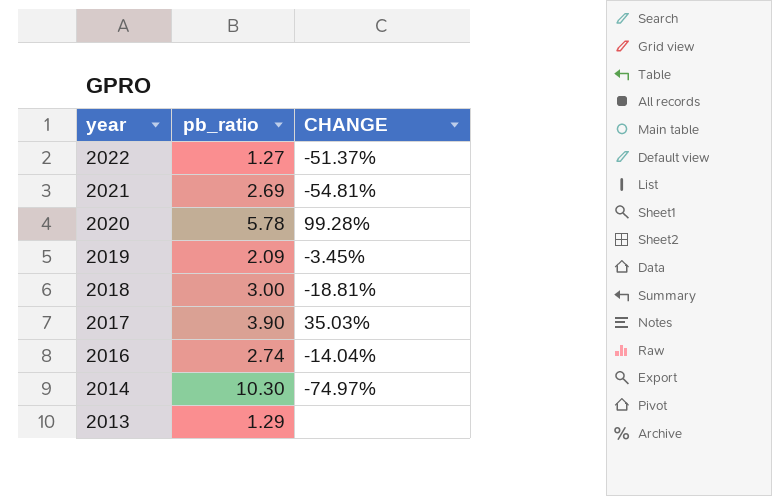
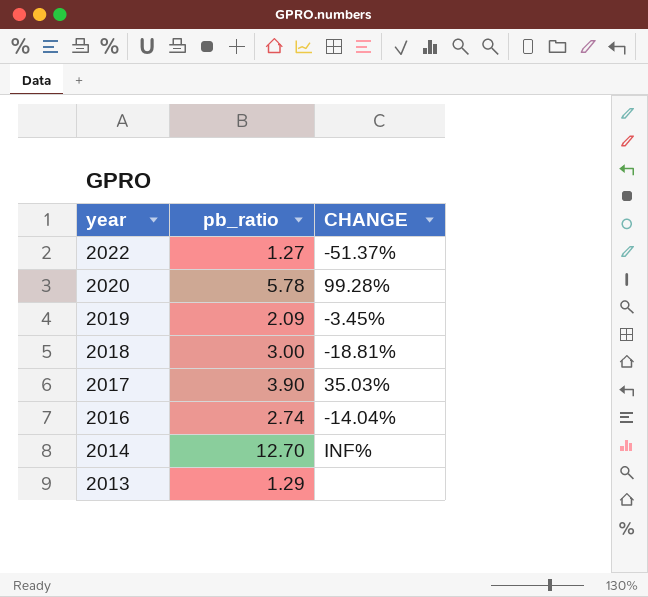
row 2021: 2.69 | -54.81% -> none
2014 | pb_ratio: 10.30 -> 12.70
2014 | CHANGE: -74.97% -> INF%

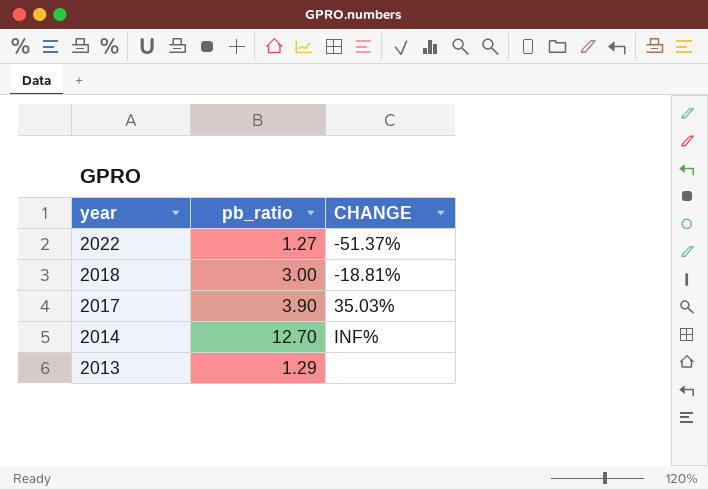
row 2020: 5.78 | 99.28% -> none
row 2019: 2.09 | -3.45% -> none
row 2016: 2.74 | -14.04% -> none

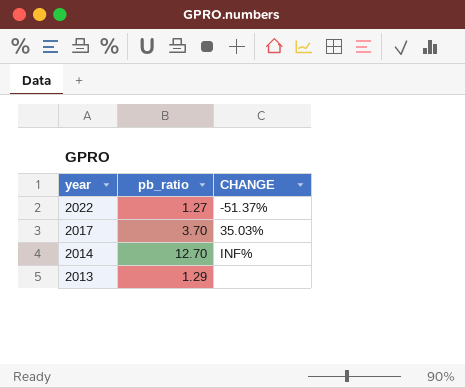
row 2018: 3.00 | -18.81% -> none
2017 | pb_ratio: 3.90 -> 3.70

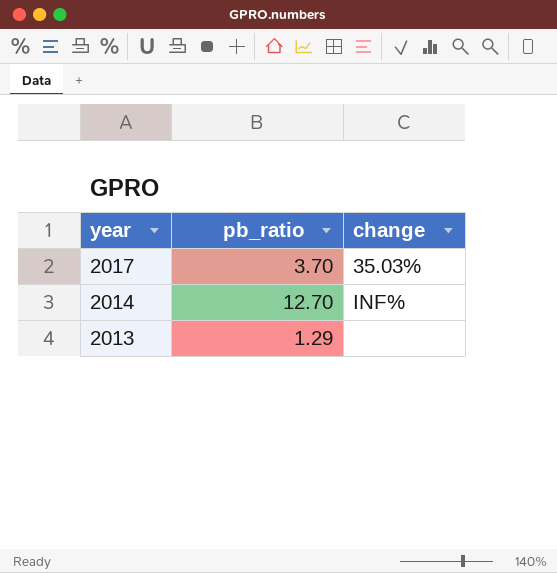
column name: CHANGE -> change
row 2022: 1.27 | -51.37% -> none

